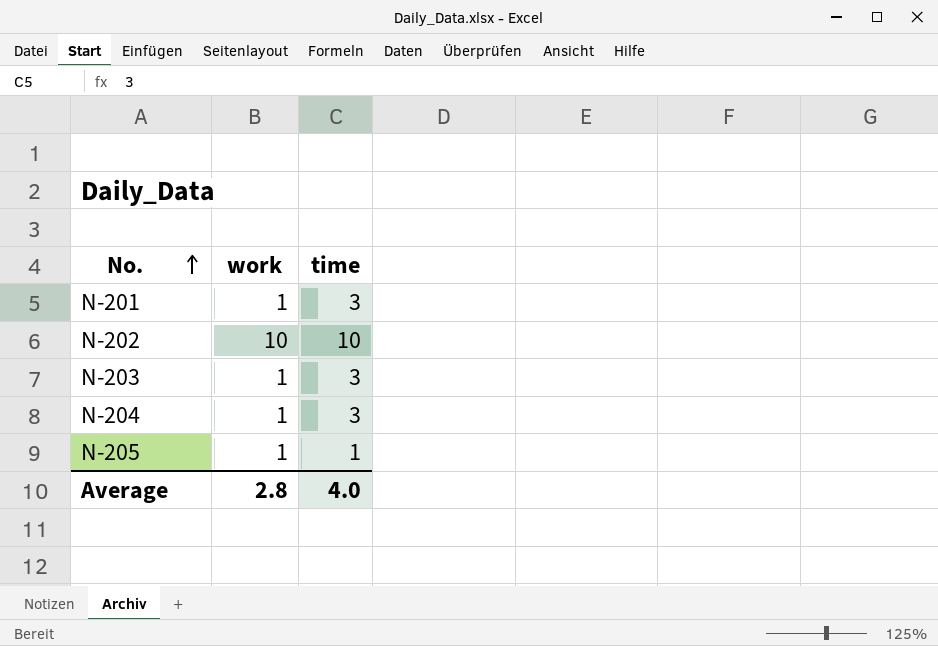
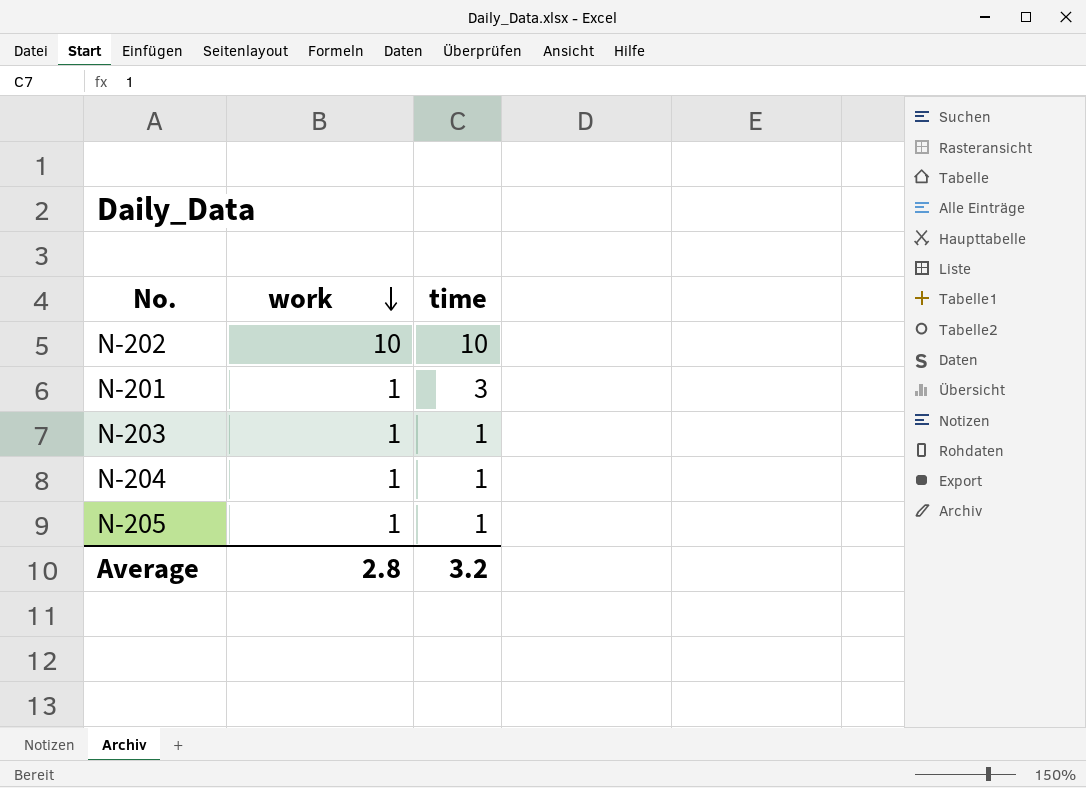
row order: No. ascending -> work descending
N-203 | time: 3 -> 1
N-204 | time: 3 -> 1
Average | time: 4.0 -> 3.2

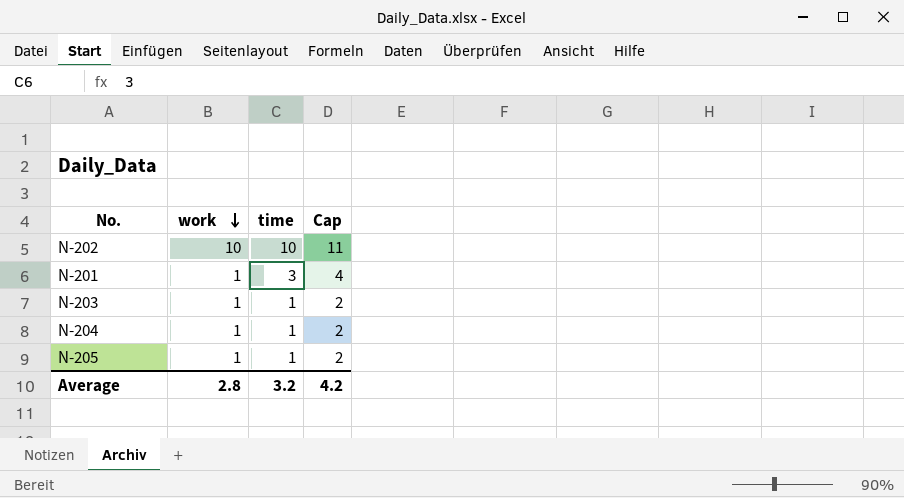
column Cap | formula: none -> [time] + 1

